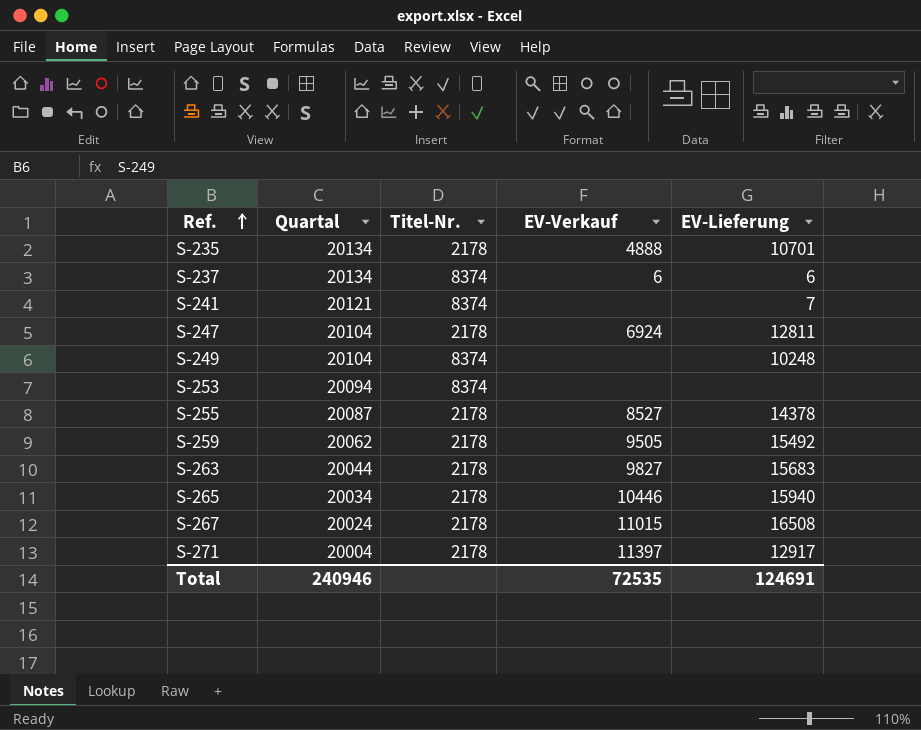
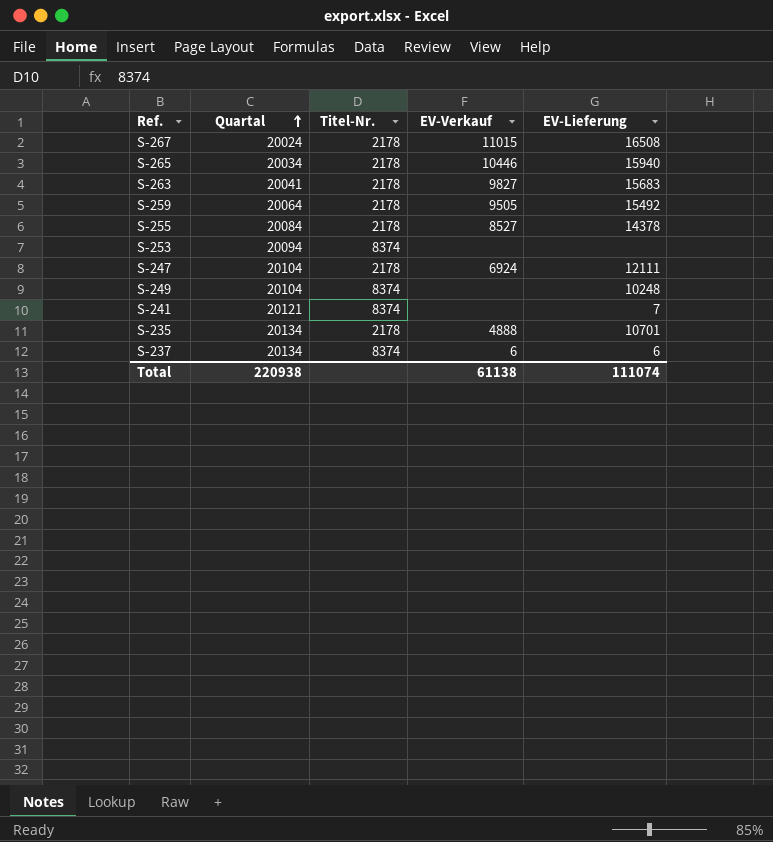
row order: Ref. ascending -> Quartal ascending
row S-271: 20004 | 2178 | 11397 | 12917 -> none
S-263 | Quartal: 20044 -> 20041
S-259 | Quartal: 20062 -> 20064
S-255 | Quartal: 20087 -> 20084
S-247 | EV-Lieferung: 12811 -> 12111
Total | Quartal: 240946 -> 220938
Total | EV-Verkauf: 72535 -> 61138
Total | EV-Lieferung: 124691 -> 111074

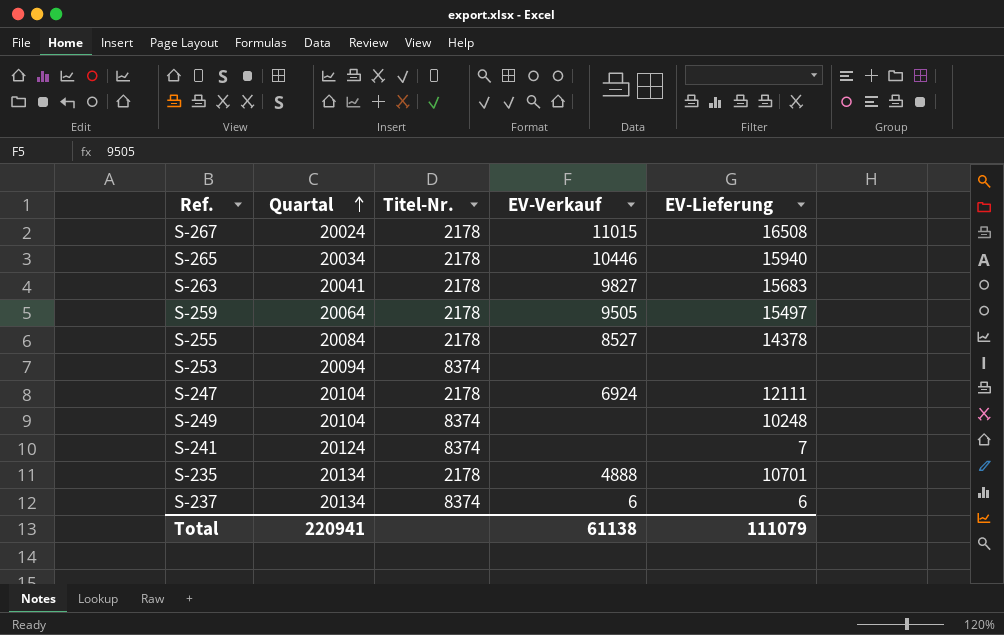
S-259 | EV-Lieferung: 15492 -> 15497
S-241 | Quartal: 20121 -> 20124
Total | Quartal: 220938 -> 220941
Total | EV-Lieferung: 111074 -> 111079

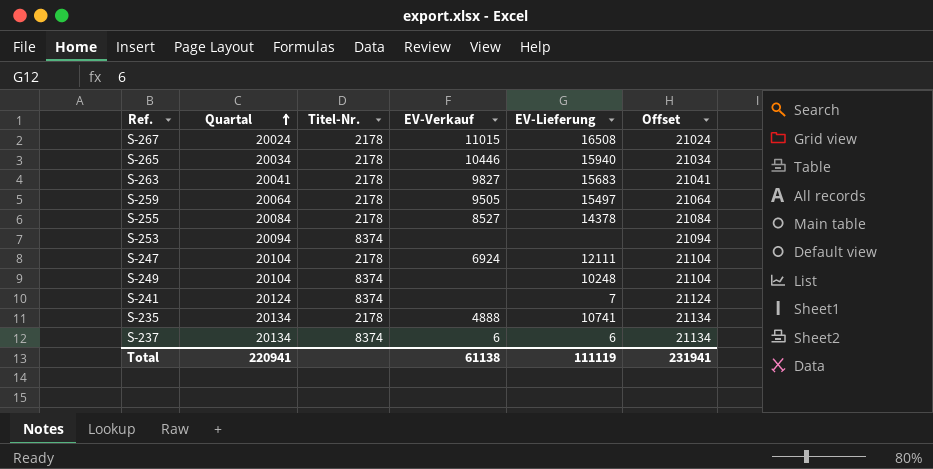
column Offset | formula: none -> [Quartal] + 1000
S-235 | EV-Lieferung: 10701 -> 10741
Total | EV-Lieferung: 111079 -> 111119

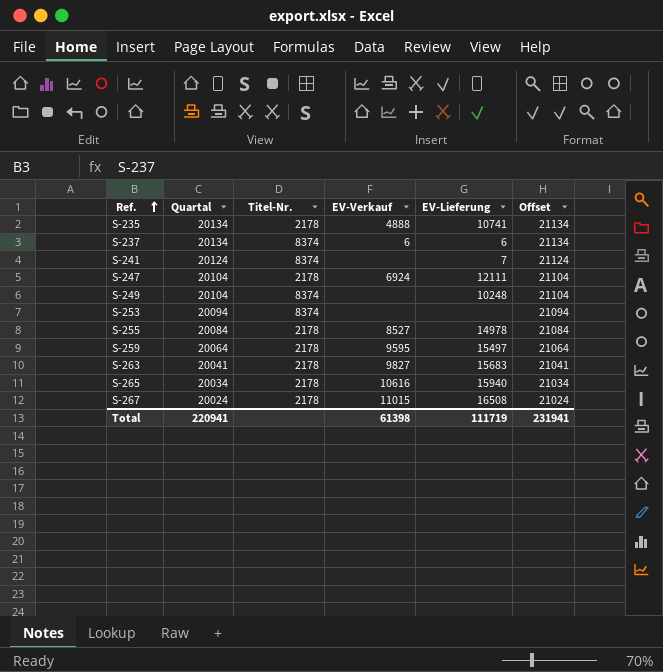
row order: Quartal ascending -> Ref. ascending
S-255 | EV-Lieferung: 14378 -> 14978
S-259 | EV-Verkauf: 9505 -> 9595
S-265 | EV-Verkauf: 10446 -> 10616
Total | EV-Verkauf: 61138 -> 61398
Total | EV-Lieferung: 111119 -> 111719

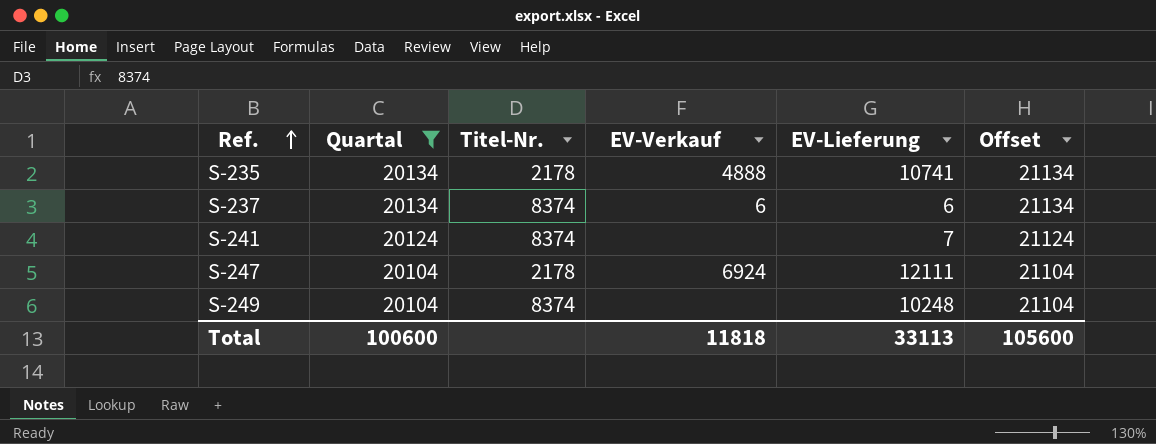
filter: none -> Quartal >= 20104
Total | Quartal: 220941 -> 100600
Total | EV-Verkauf: 61398 -> 11818
Total | EV-Lieferung: 111719 -> 33113
Total | Offset: 231941 -> 105600

